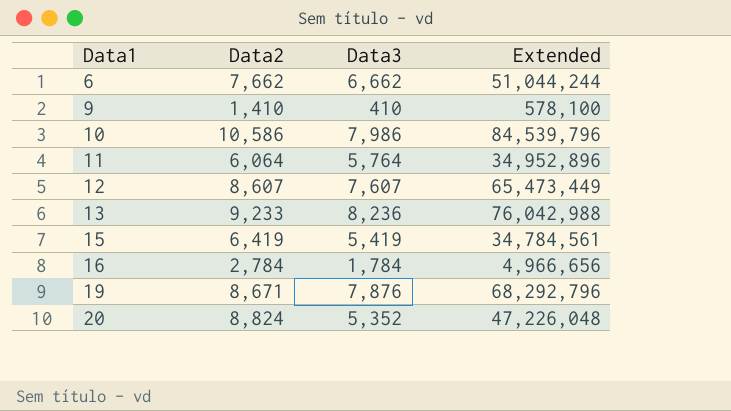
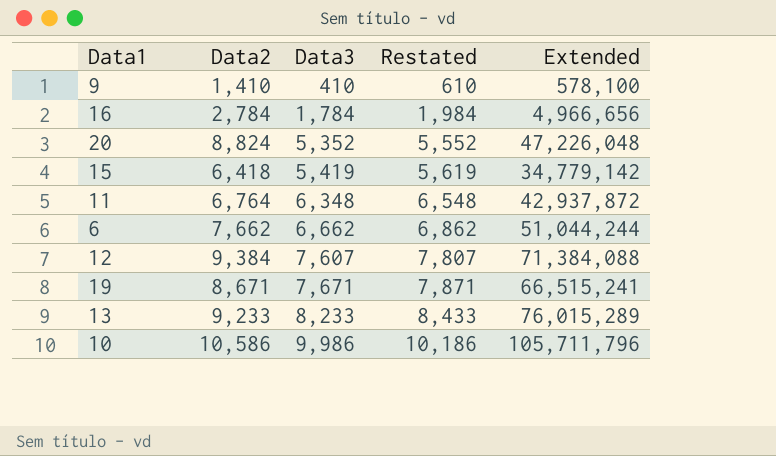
row order: Data1 ascending -> Data3 ascending
column Restated | formula: none -> [Data3] + 200
15 | Data2: 6,419 -> 6,418
15 | Extended: 34,784,561 -> 34,779,142
11 | Data2: 6,064 -> 6,764
11 | Data3: 5,764 -> 6,348
11 | Extended: 34,952,896 -> 42,937,872
12 | Data2: 8,607 -> 9,384
12 | Extended: 65,473,449 -> 71,384,088
19 | Data3: 7,876 -> 7,671
19 | Extended: 68,292,796 -> 66,515,241
13 | Data3: 8,236 -> 8,233
13 | Extended: 76,042,988 -> 76,015,289
10 | Data3: 7,986 -> 9,986
10 | Extended: 84,539,796 -> 105,711,796

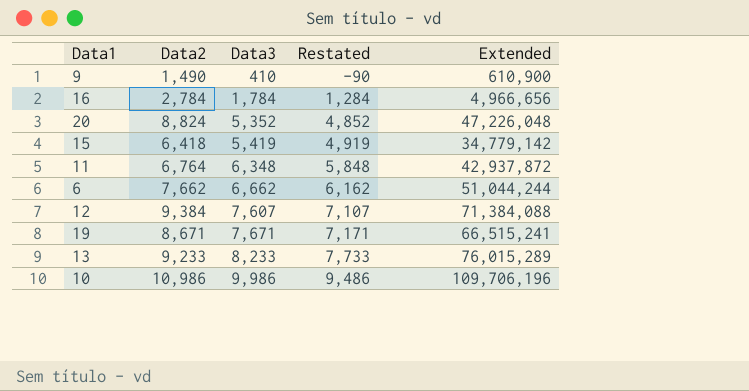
column Restated | formula: [Data3] + 200 -> [Data3] - 500
9 | Data2: 1,410 -> 1,490
9 | Extended: 578,100 -> 610,900
10 | Data2: 10,586 -> 10,986
10 | Extended: 105,711,796 -> 109,706,196

